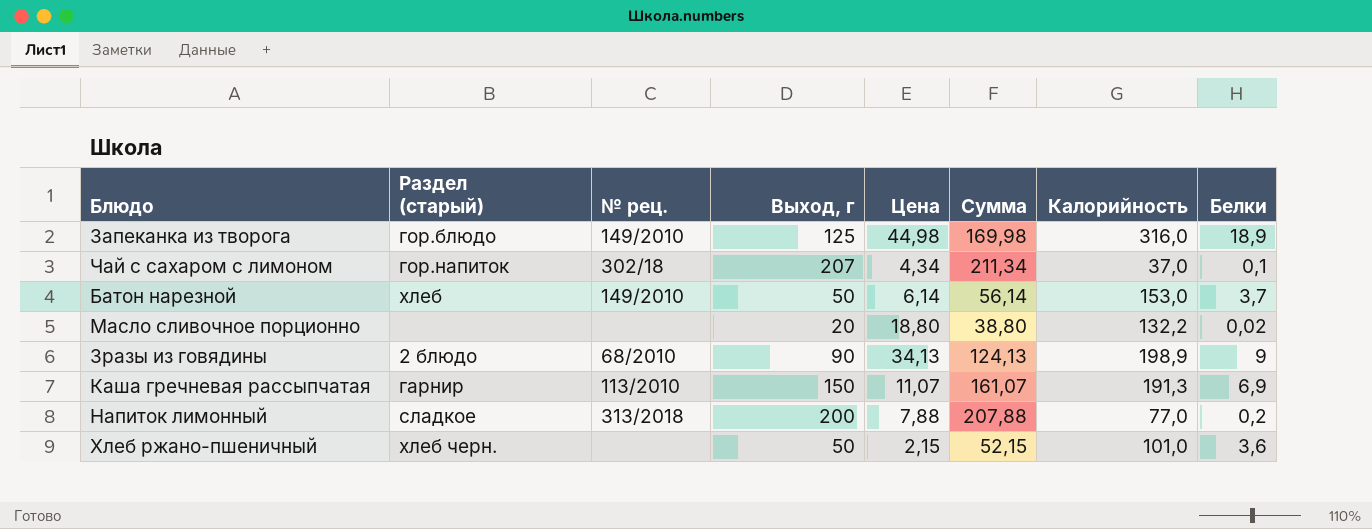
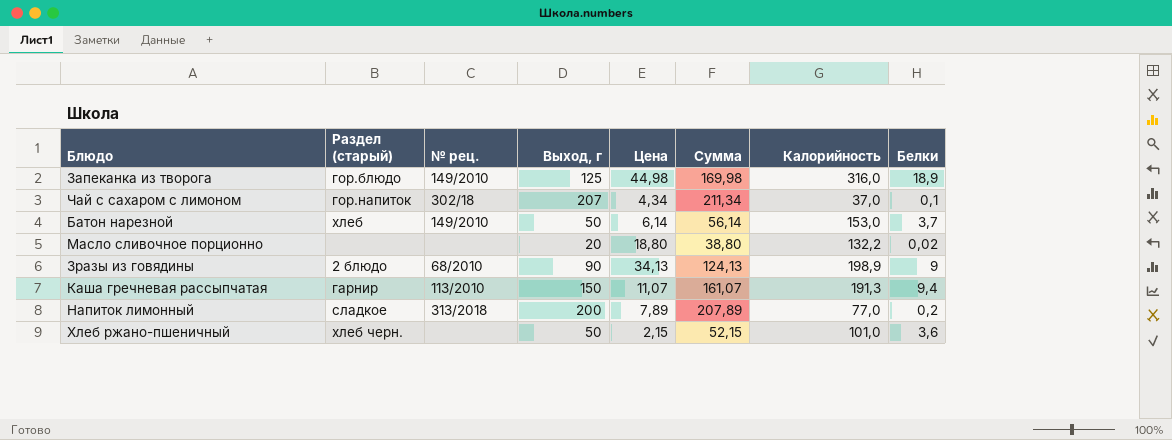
Каша гречневая рассыпчатая | Белки: 6,9 -> 9,4
Напиток лимонный | Цена: 7,88 -> 7,89
Напиток лимонный | Сумма: 207,88 -> 207,89

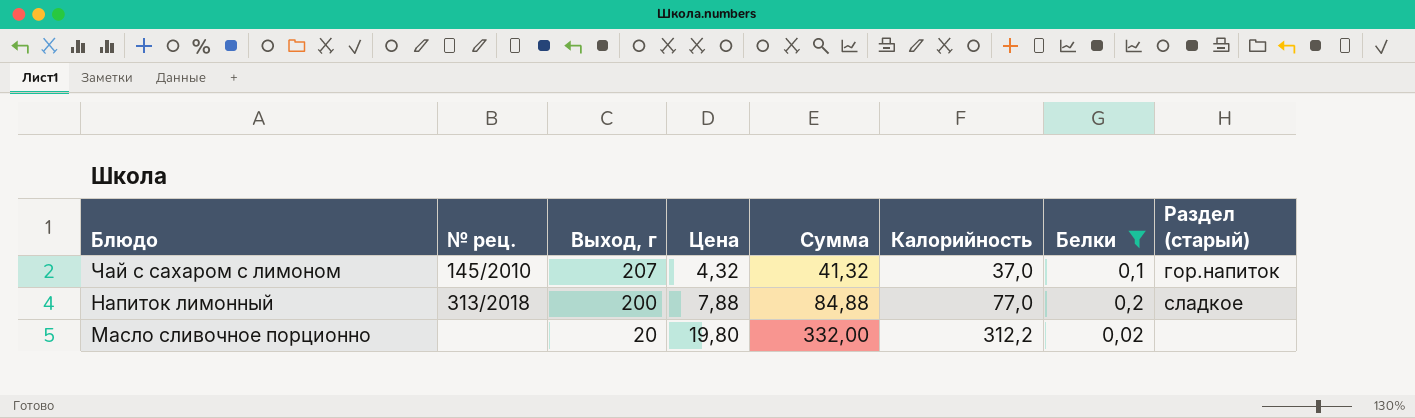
filter: none -> Белки <= 0,2
row order: none -> Блюдо descending
column Сумма | formula: [Выход, г] + [Цена] -> [Цена] + [Калорийность]
column Раздел (старый) | position: 2 -> 8
Чай с сахаром с лимоном | № рец.: 302/18 -> 145/2010
Чай с сахаром с лимоном | Цена: 4,34 -> 4,32
Напиток лимонный | Цена: 7,89 -> 7,88
Масло сливочное порционно | Цена: 18,80 -> 19,80
Масло сливочное порционно | Калорийность: 132,2 -> 312,2

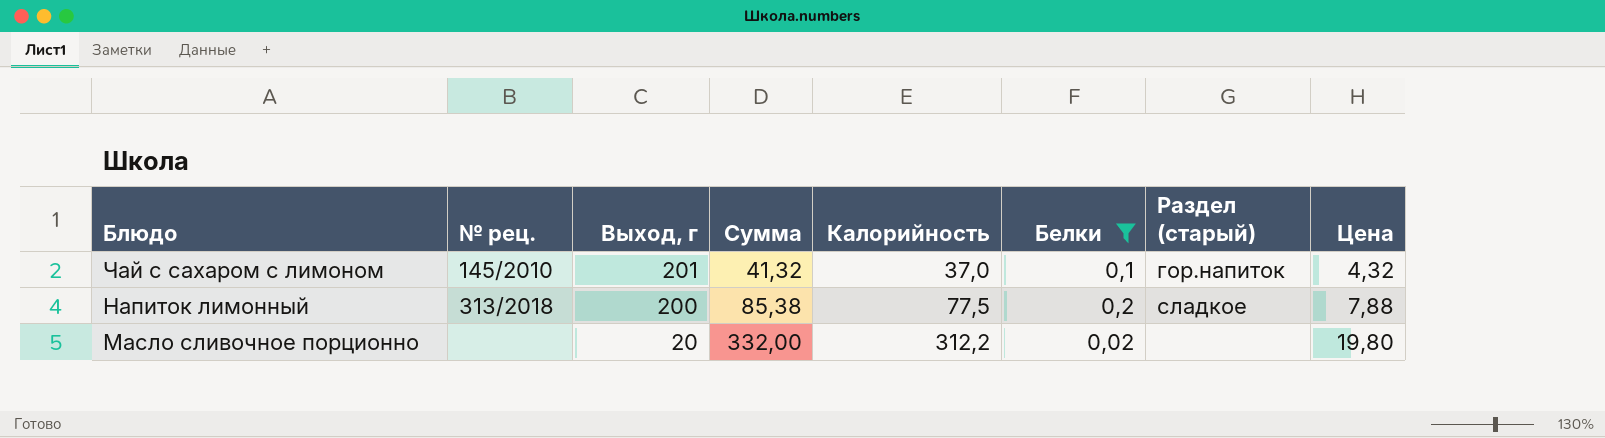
column Цена | position: 4 -> 8
Чай с сахаром с лимоном | Выход, г: 207 -> 201
Напиток лимонный | Сумма: 84,88 -> 85,38
Напиток лимонный | Калорийность: 77,0 -> 77,5

